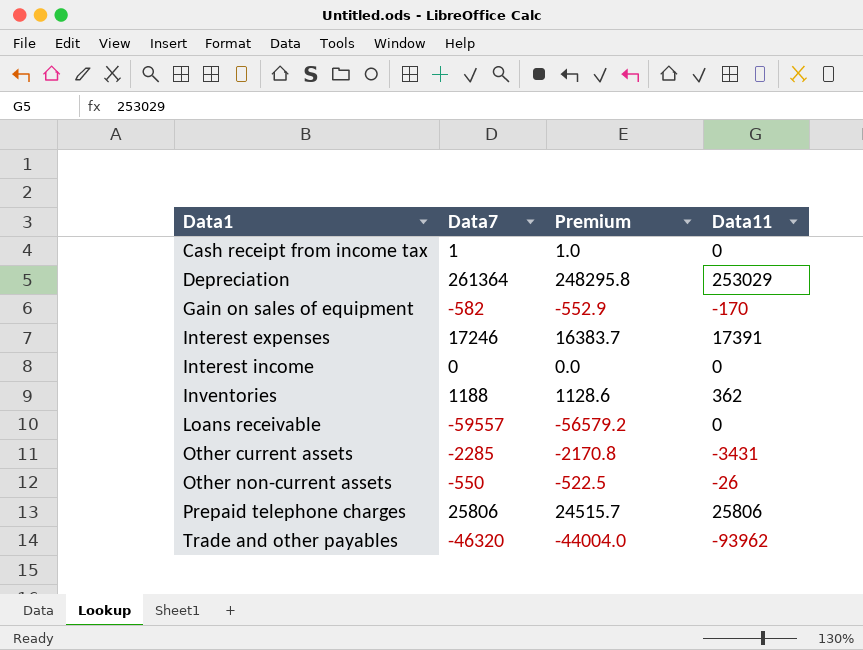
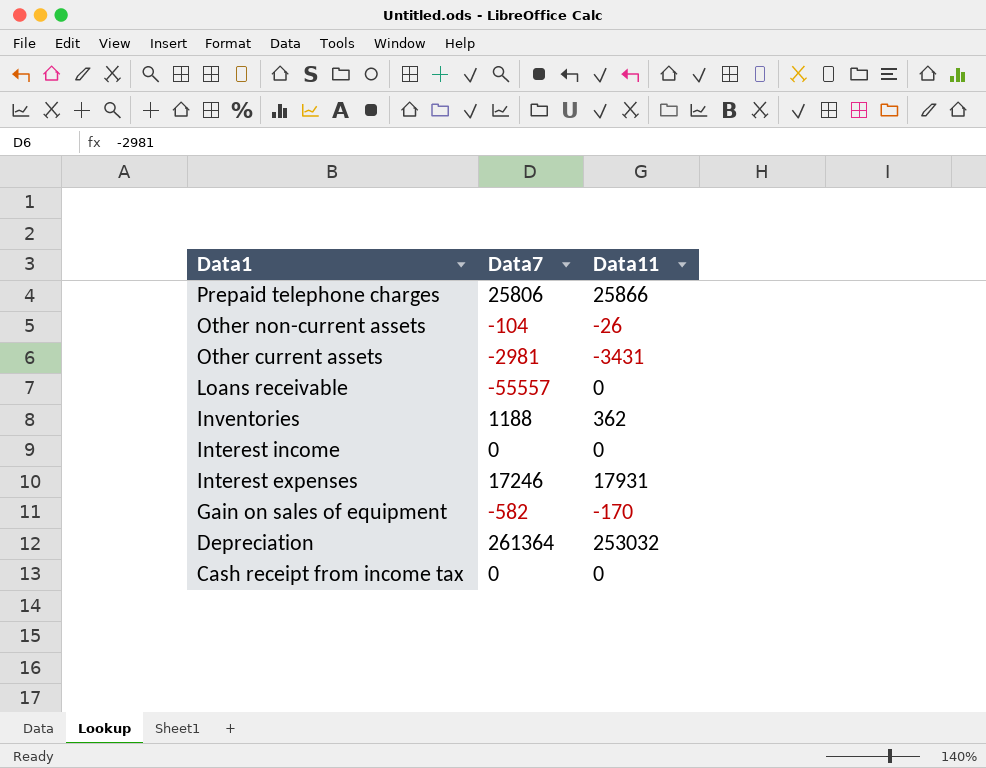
row order: Data1 ascending -> Data1 descending
column Premium | formula: [Data7] * 0.95 -> none
row Trade and other payables: -46320 | -44004.0 | -93962 -> none
Prepaid telephone charges | Data11: 25806 -> 25866
Other non-current assets | Data7: -550 -> -104
Other current assets | Data7: -2285 -> -2981
Loans receivable | Data7: -59557 -> -55557
Interest expenses | Data11: 17391 -> 17931
Depreciation | Data11: 253029 -> 253032
Cash receipt from income tax | Data7: 1 -> 0

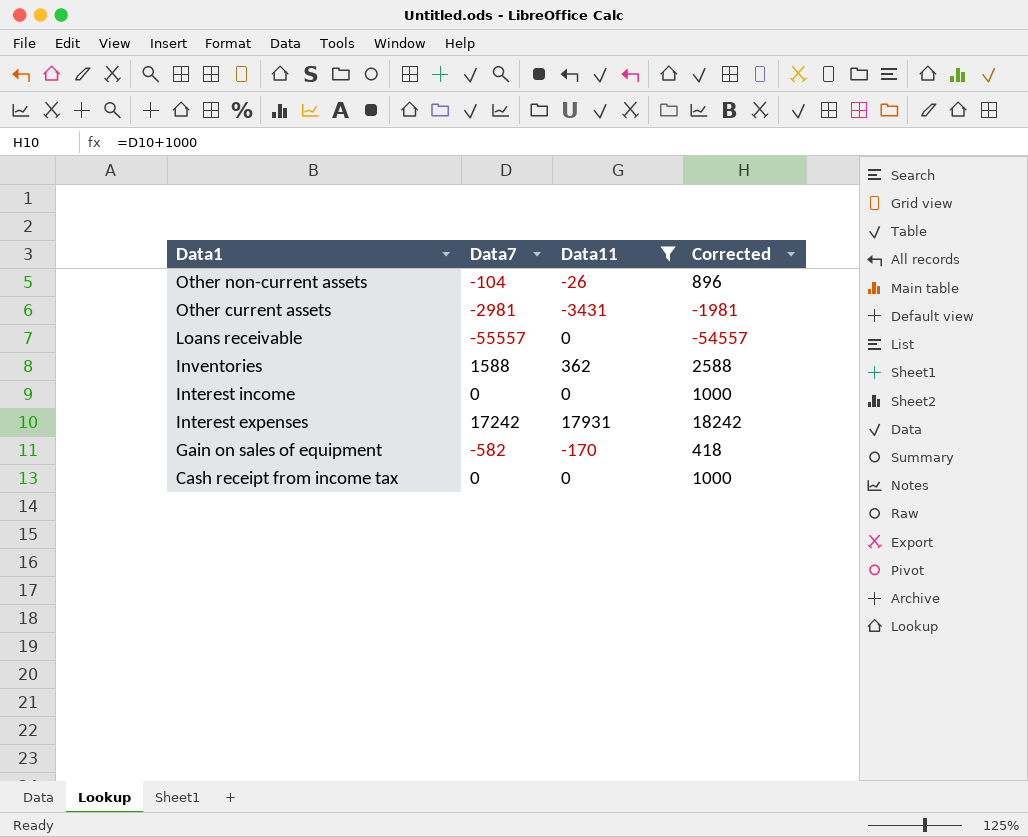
filter: none -> Data11 <= 17931
column Corrected | formula: none -> [Data7] + 1000
Inventories | Data7: 1188 -> 1588
Interest expenses | Data7: 17246 -> 17242

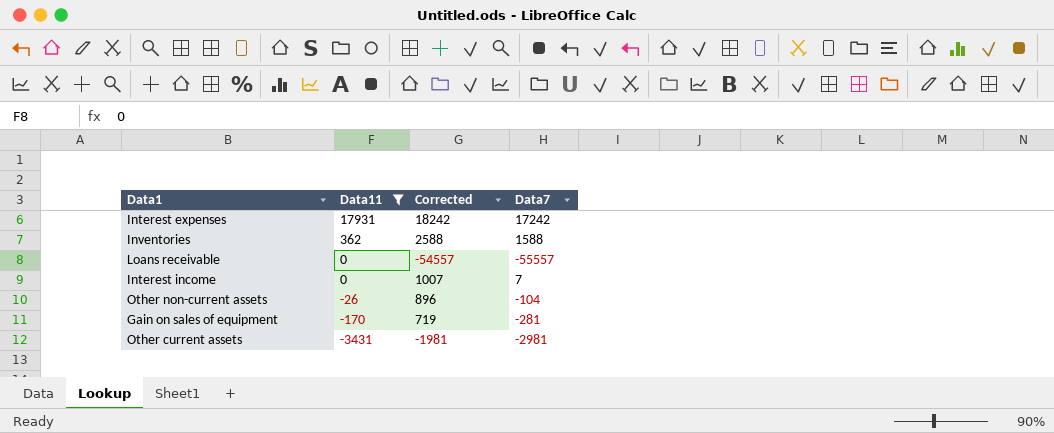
row order: Data1 descending -> Data11 descending
column Data7 | position: 2 -> 4
row Cash receipt from income tax: 0 | 0 | 1000 -> none
Interest income | Corrected: 1000 -> 1007
Interest income | Data7: 0 -> 7
Gain on sales of equipment | Corrected: 418 -> 719
Gain on sales of equipment | Data7: -582 -> -281

